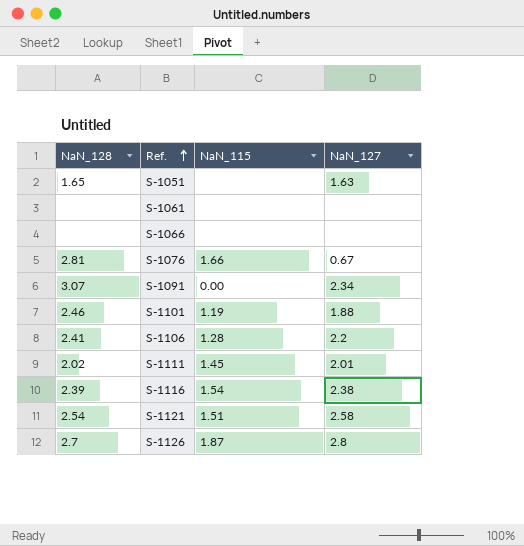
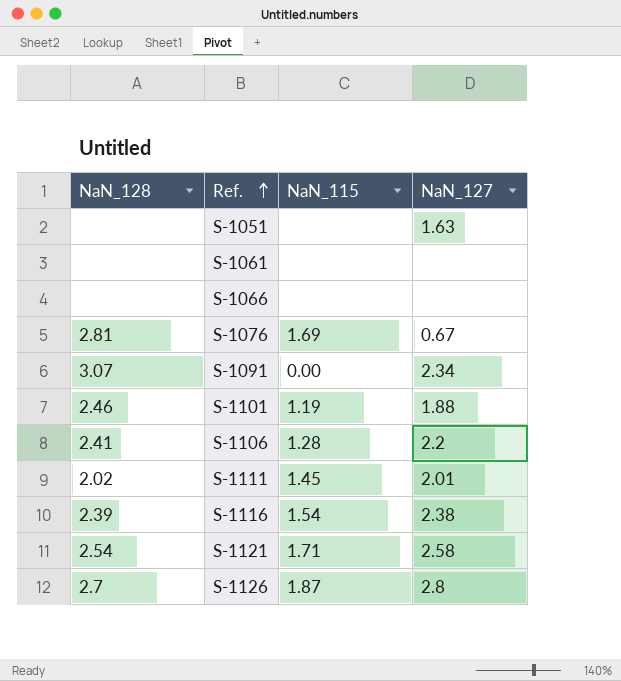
S-1051 | NaN_128: 1.65 -> none
S-1076 | NaN_115: 1.66 -> 1.69
S-1121 | NaN_115: 1.51 -> 1.71

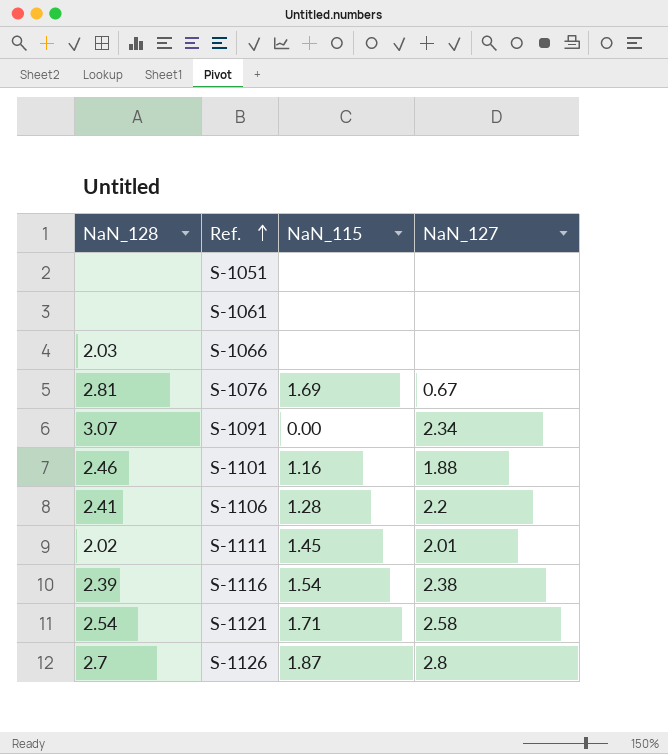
S-1051 | NaN_127: 1.63 -> none
S-1066 | NaN_128: none -> 2.03
S-1101 | NaN_115: 1.19 -> 1.16

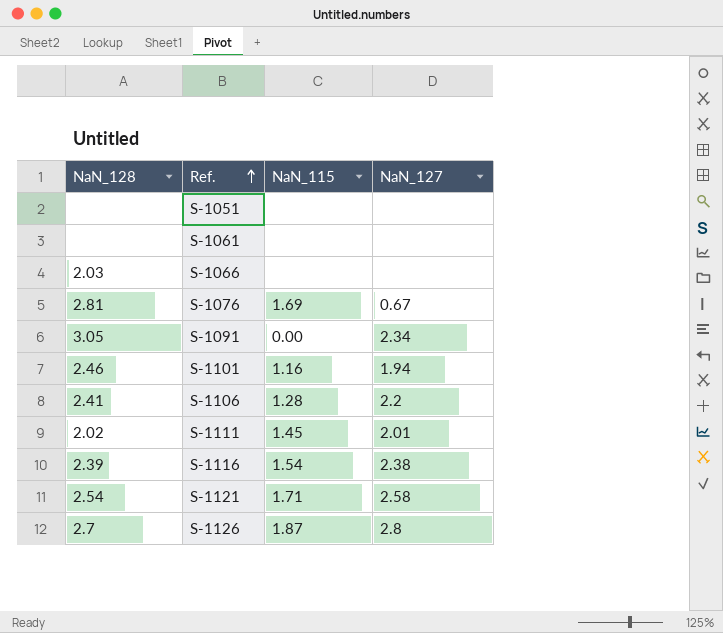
S-1091 | NaN_128: 3.07 -> 3.05
S-1101 | NaN_127: 1.88 -> 1.94

